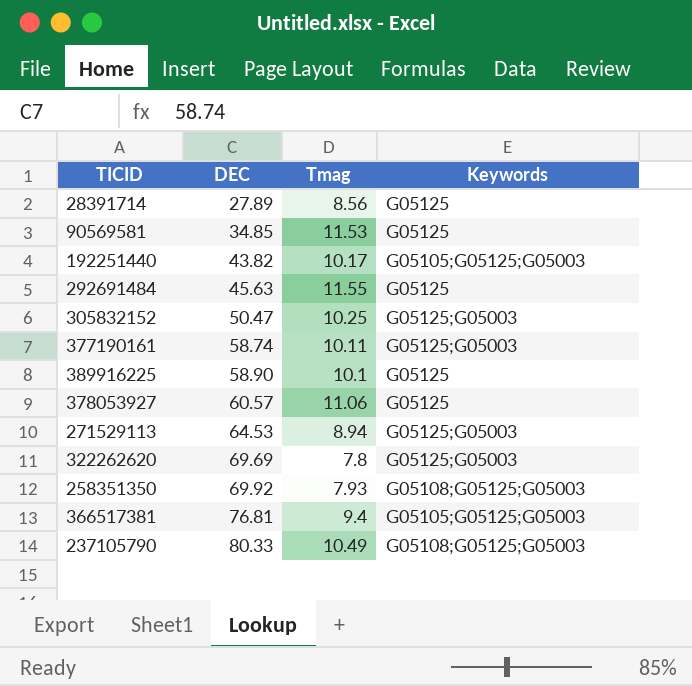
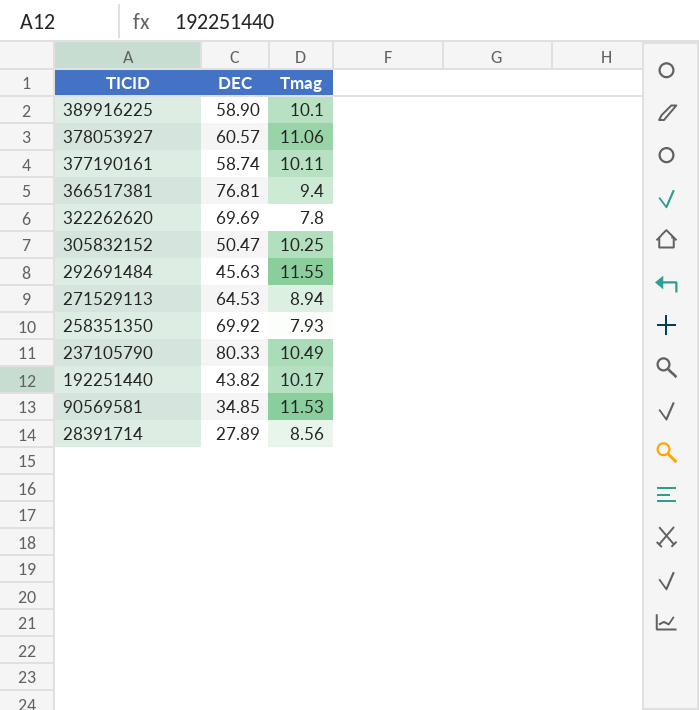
row order: DEC ascending -> TICID descending
column Keywords | position: 4 -> none

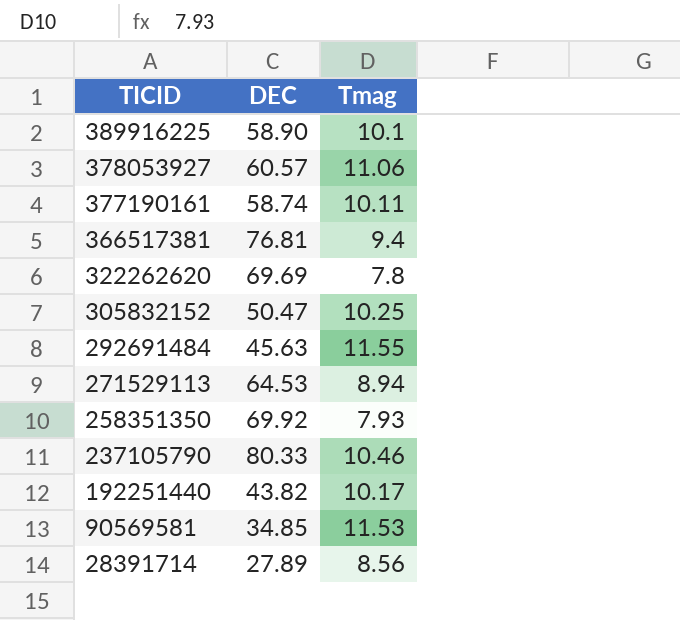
237105790 | Tmag: 10.49 -> 10.46

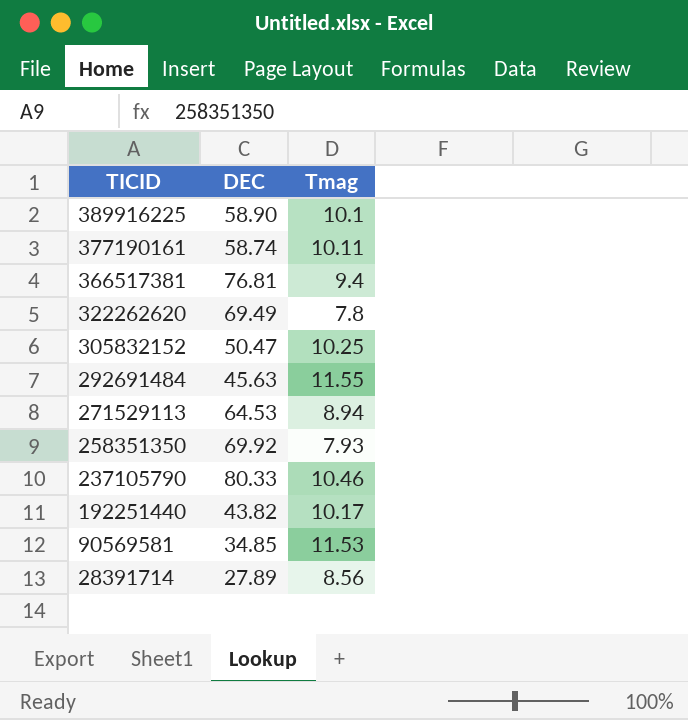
row 378053927: 60.57 | 11.06 -> none
322262620 | DEC: 69.69 -> 69.49

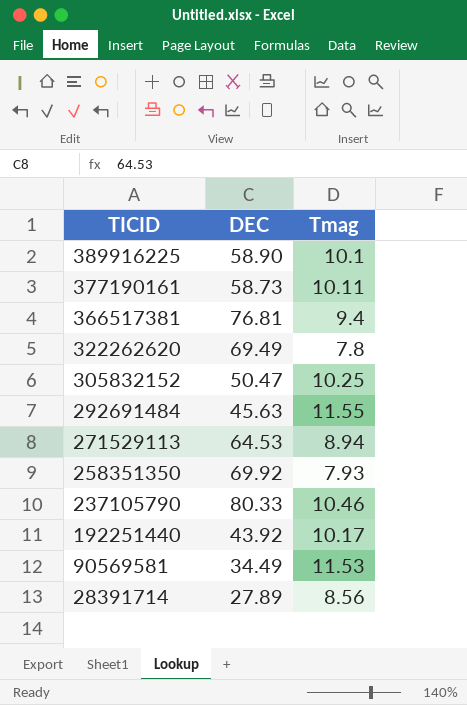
377190161 | DEC: 58.74 -> 58.73
192251440 | DEC: 43.82 -> 43.92
90569581 | DEC: 34.85 -> 34.49

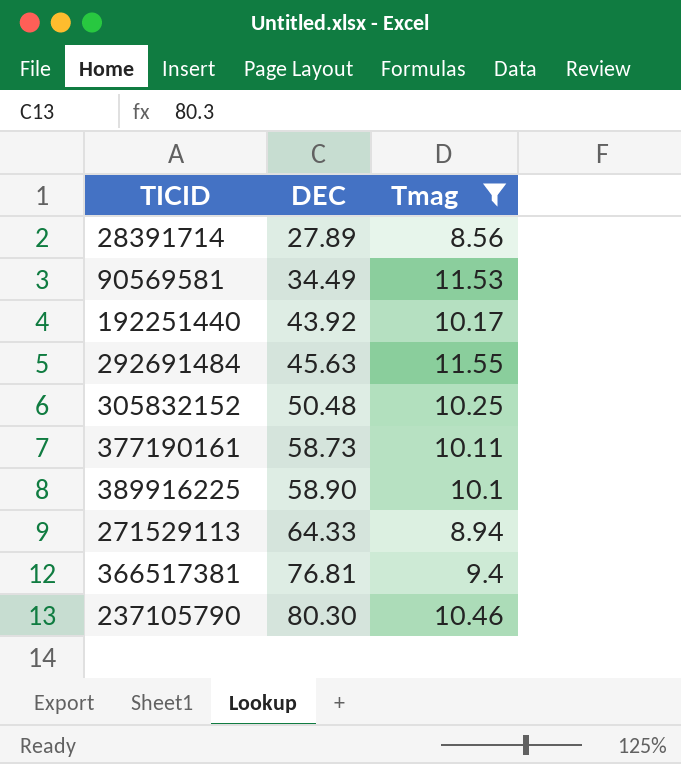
filter: none -> Tmag >= 8.56
row order: TICID descending -> DEC ascending
305832152 | DEC: 50.47 -> 50.48
271529113 | DEC: 64.53 -> 64.33
237105790 | DEC: 80.33 -> 80.30

